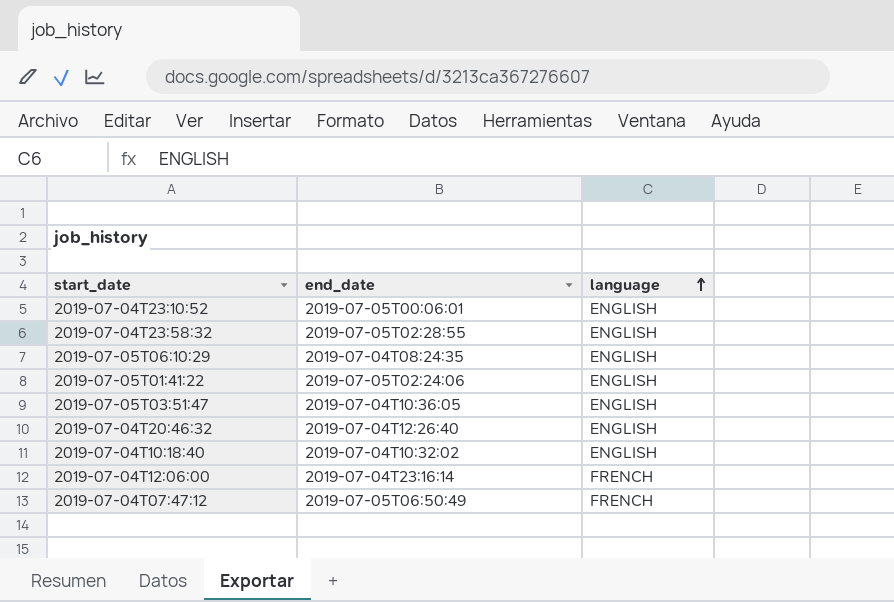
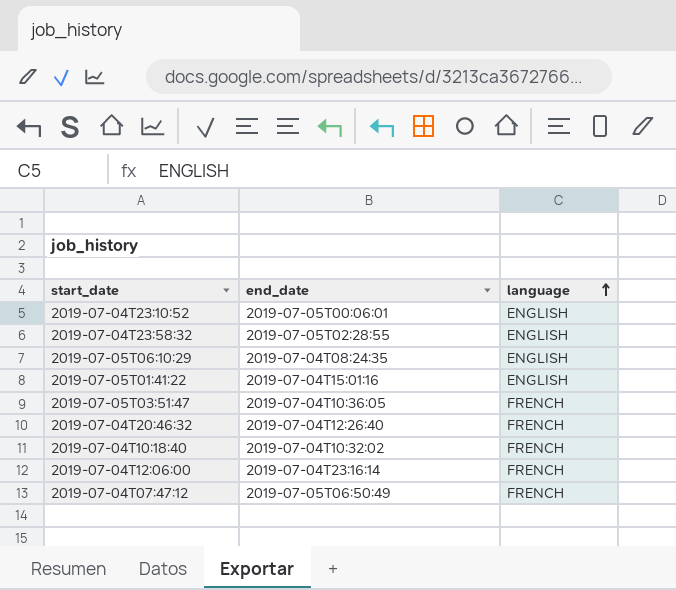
2019-07-05T01:41:22 | end_date: 2019-07-05T02:24:06 -> 2019-07-04T15:01:16
2019-07-05T03:51:47 | language: ENGLISH -> FRENCH
2019-07-04T20:46:32 | language: ENGLISH -> FRENCH
2019-07-04T10:18:40 | language: ENGLISH -> FRENCH

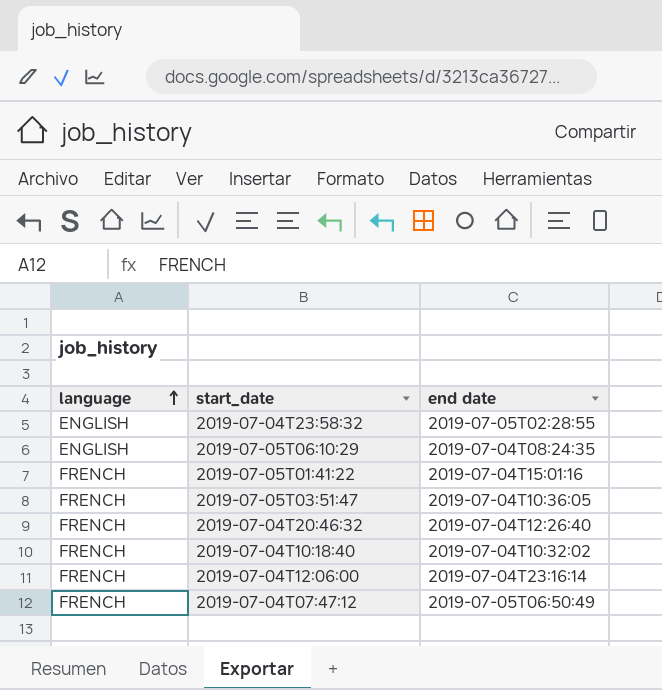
column language | position: 3 -> 1
column name: end_date -> end date
row 2019-07-04T23:10:52: 2019-07-05T00:06:01 | ENGLISH -> none
2019-07-05T01:41:22 | language: ENGLISH -> FRENCH

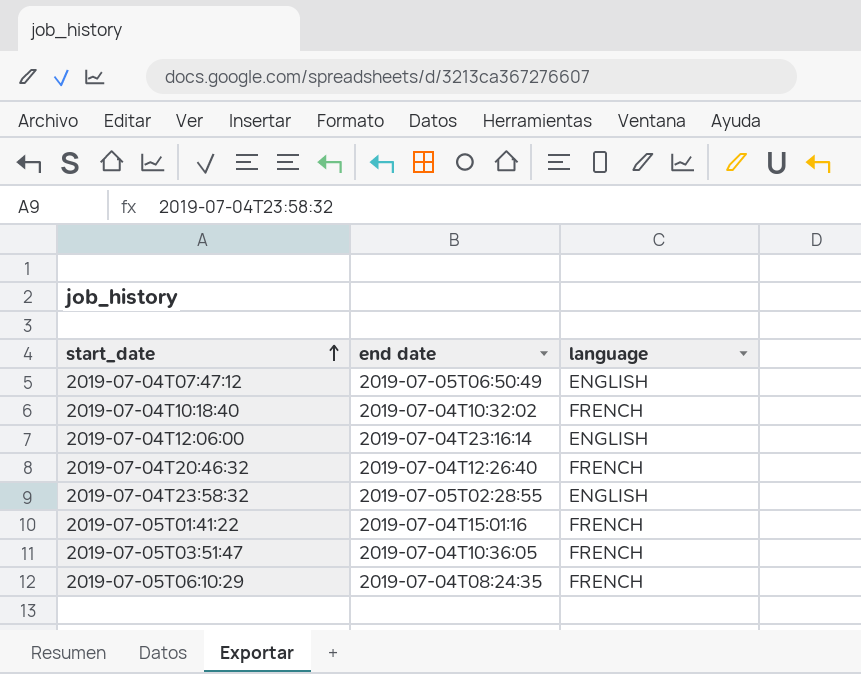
row order: language ascending -> start_date ascending
column language | position: 1 -> 3
2019-07-04T07:47:12 | language: FRENCH -> ENGLISH
2019-07-04T12:06:00 | language: FRENCH -> ENGLISH
2019-07-05T06:10:29 | language: ENGLISH -> FRENCH

